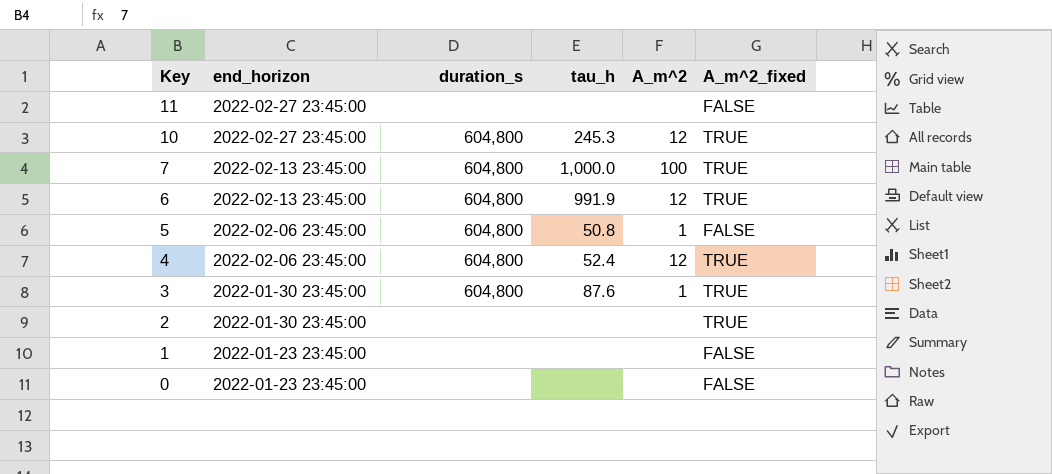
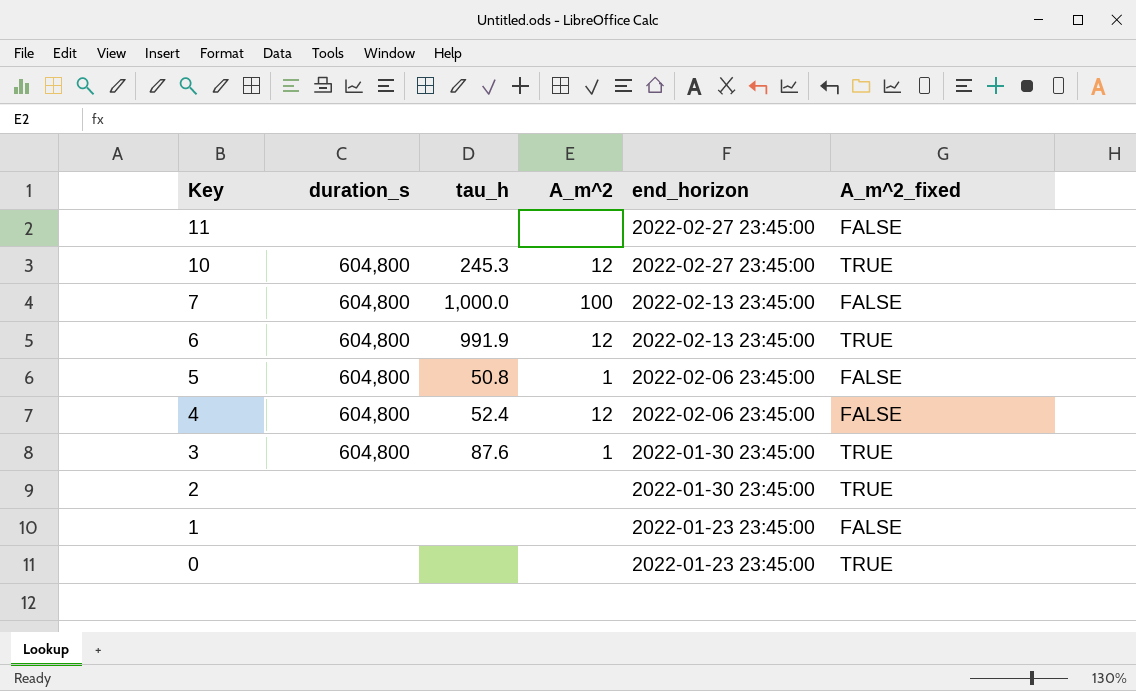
column end_horizon | position: 2 -> 5
7 | A_m^2_fixed: TRUE -> FALSE
4 | A_m^2_fixed: TRUE -> FALSE
0 | A_m^2_fixed: FALSE -> TRUE

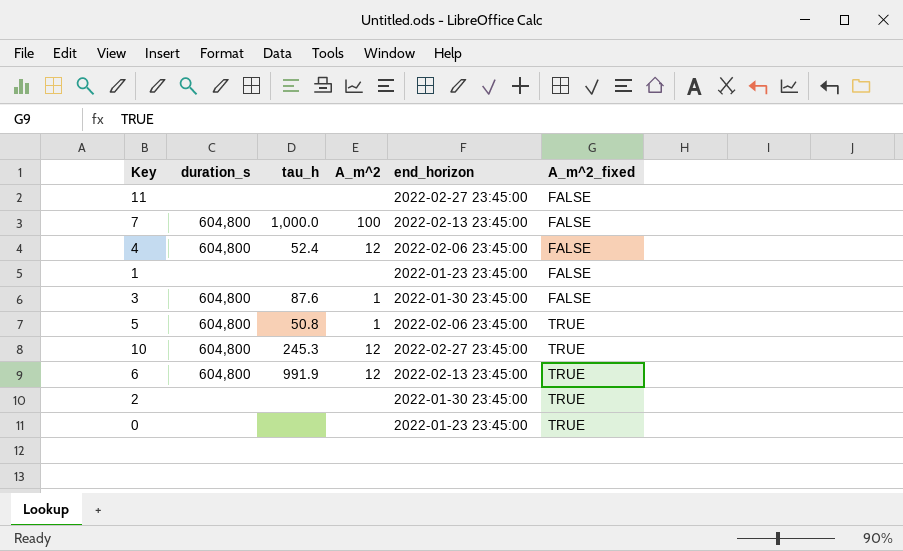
row order: Key descending -> A_m^2_fixed ascending
3 | A_m^2_fixed: TRUE -> FALSE
5 | A_m^2_fixed: FALSE -> TRUE

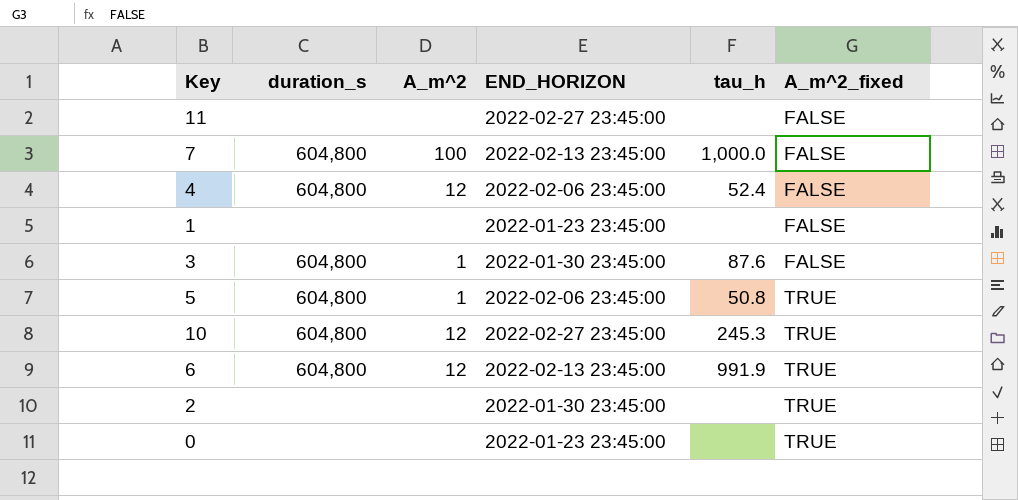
column name: end_horizon -> END_HORIZON
column tau_h | position: 3 -> 5

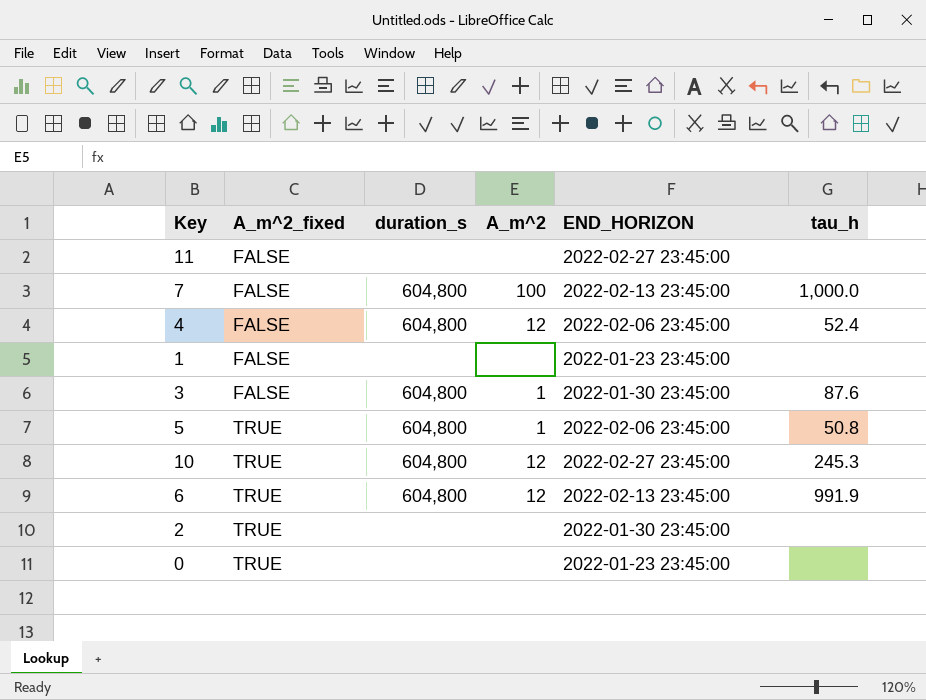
column A_m^2_fixed | position: 6 -> 2

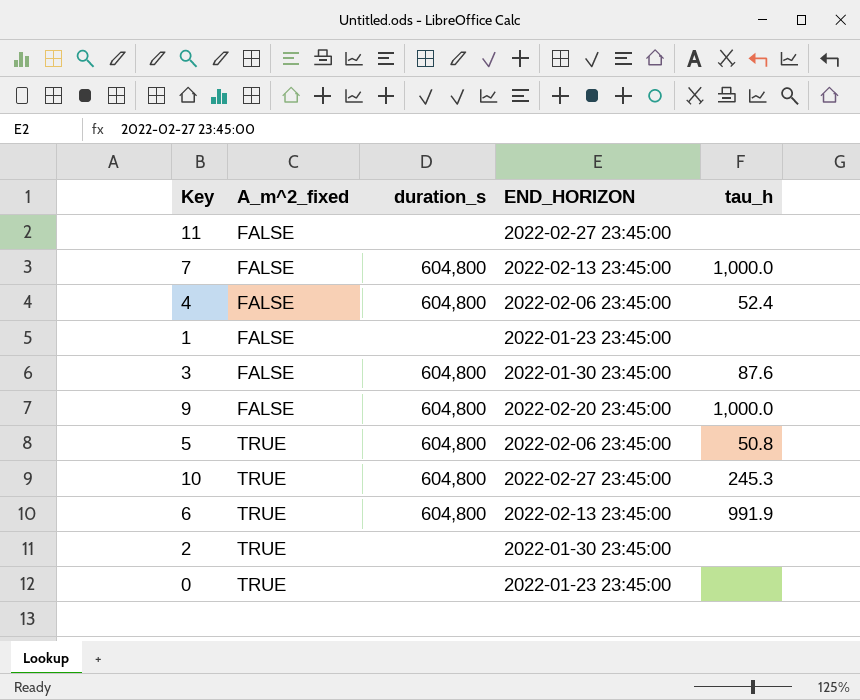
column A_m^2 | position: 4 -> none
row 9: none -> FALSE | 604,800 | 2022-02-20 23:45:00 | 1,000.0

